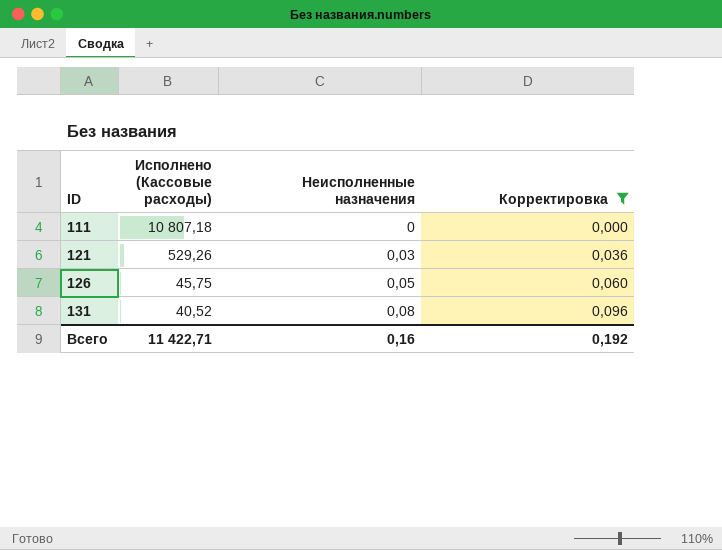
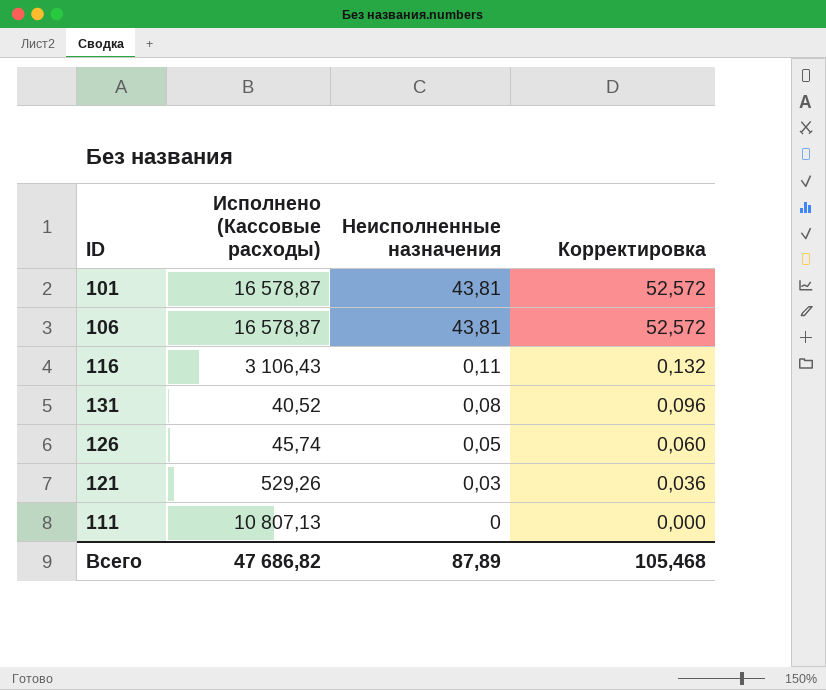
filter: Корректировка <= 0,096 -> none
row order: ID ascending -> Неисполненные назначения descending
126 | Исполнено (Кассовые расходы): 45,75 -> 45,74
111 | Исполнено (Кассовые расходы): 10 807,18 -> 10 807,13
Всего | Исполнено (Кассовые расходы): 11 422,71 -> 47 686,82
Всего | Неисполненные назначения: 0,16 -> 87,89
Всего | Корректировка: 0,192 -> 105,468

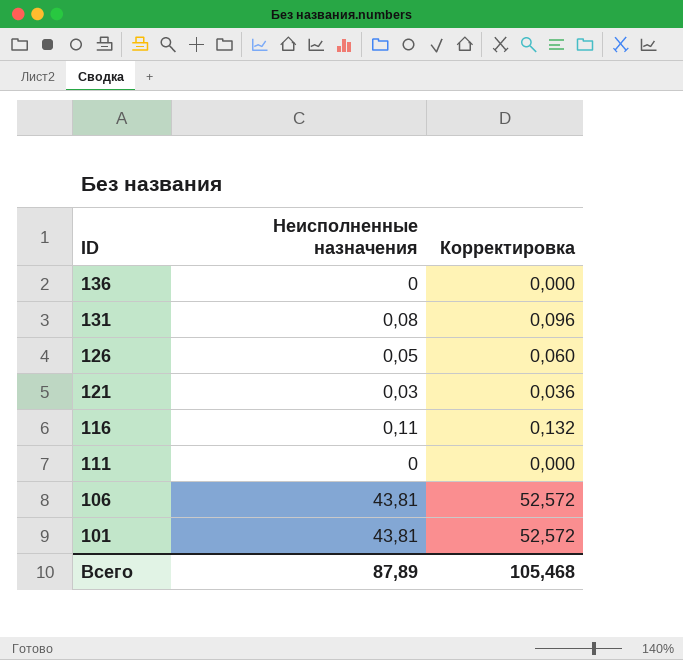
row order: Неисполненные назначения descending -> ID descending
column Исполнено (Кассовые расходы) | position: 2 -> none
row 136: none -> 0 | 0,000

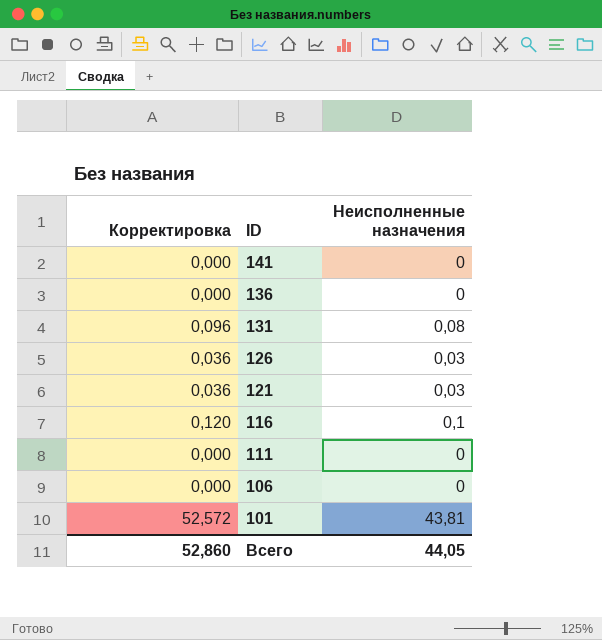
column Корректировка | position: 3 -> 1
row 141: none -> 0,000 | 0
126 | Корректировка: 0,060 -> 0,036
126 | Неисполненные назначения: 0,05 -> 0,03
116 | Корректировка: 0,132 -> 0,120
116 | Неисполненные назначения: 0,11 -> 0,1
106 | Корректировка: 52,572 -> 0,000
106 | Неисполненные назначения: 43,81 -> 0
Всего | Корректировка: 105,468 -> 52,860
Всего | Неисполненные назначения: 87,89 -> 44,05

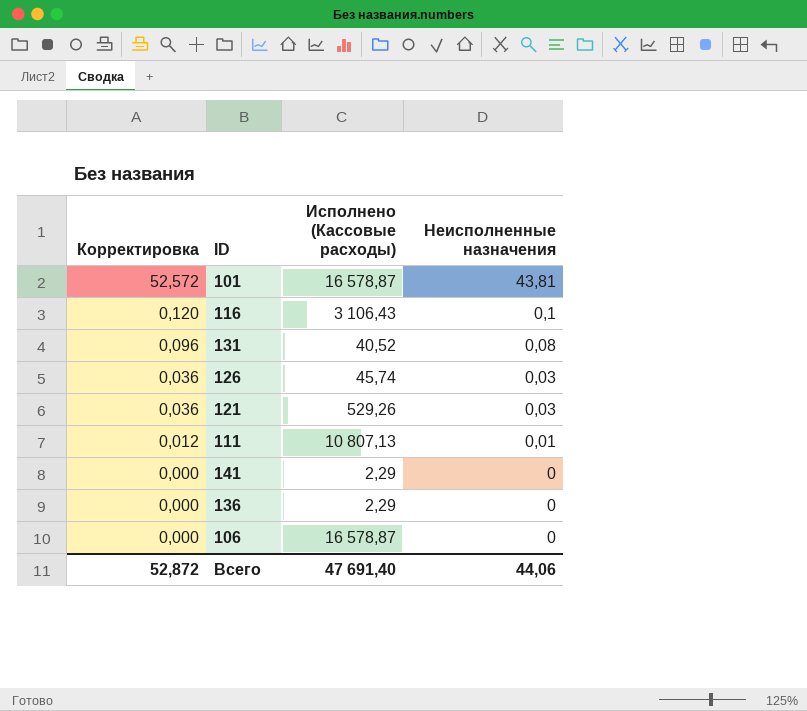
row order: ID descending -> Корректировка descending
column Исполнено (Кассовые расходы) | position: none -> 3
111 | Корректировка: 0,000 -> 0,012
111 | Неисполненные назначения: 0 -> 0,01
Всего | Корректировка: 52,860 -> 52,872
Всего | Неисполненные назначения: 44,05 -> 44,06

